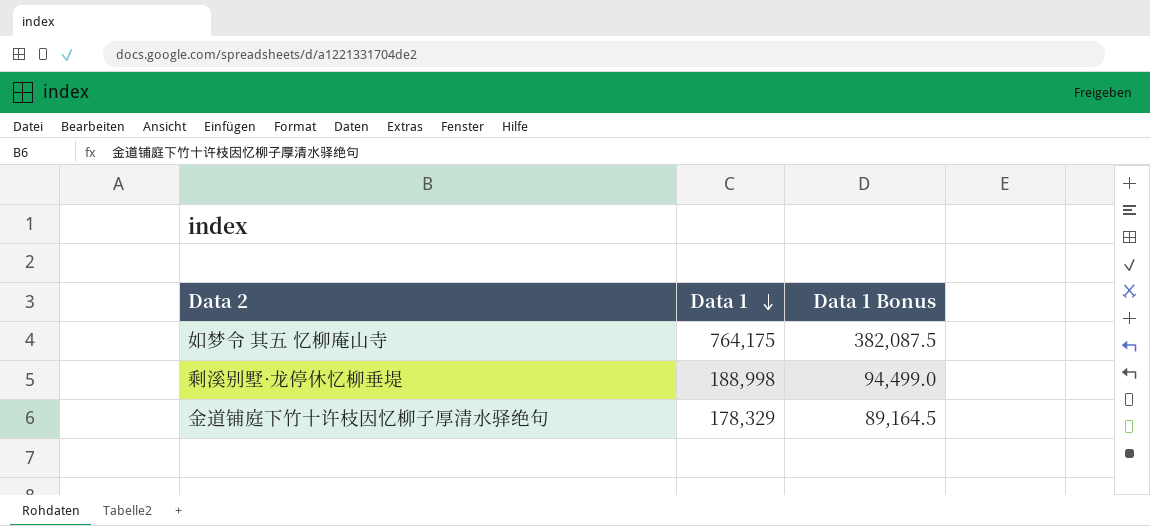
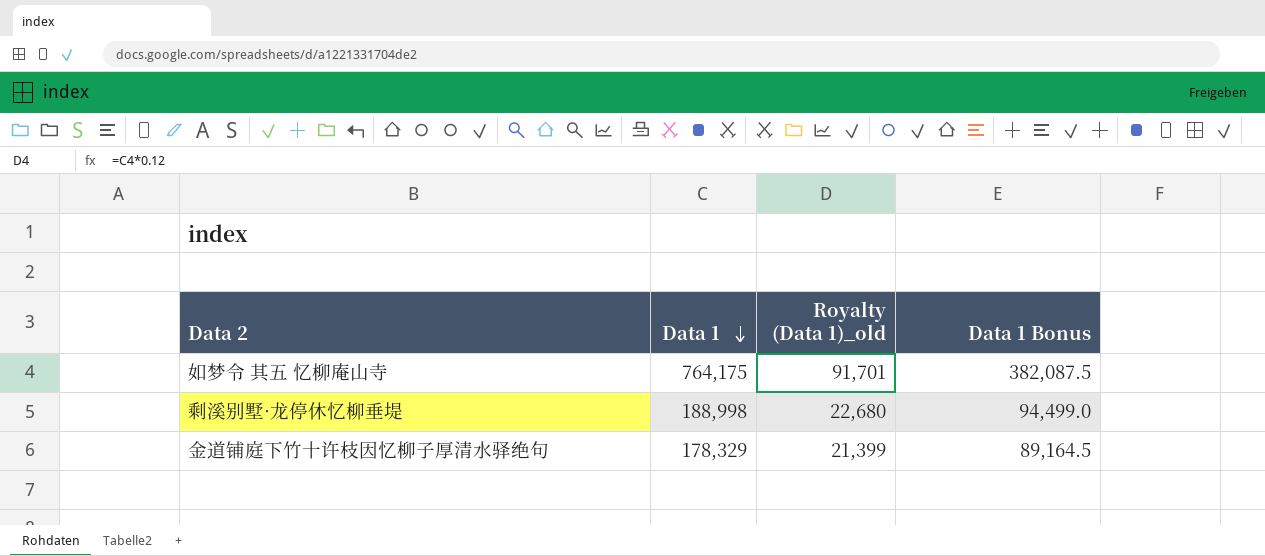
column Royalty (Data 1)_old | formula: none -> [Data 1] * 0.12

